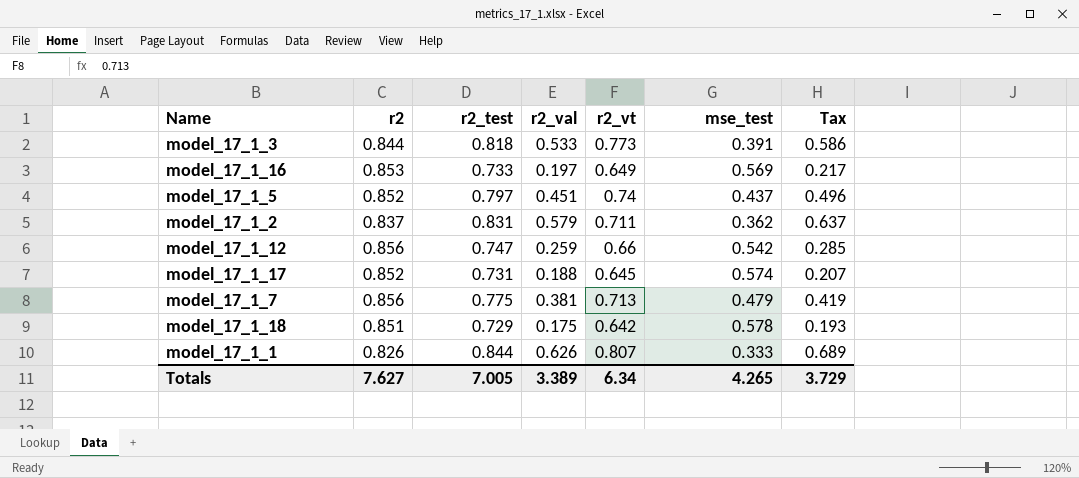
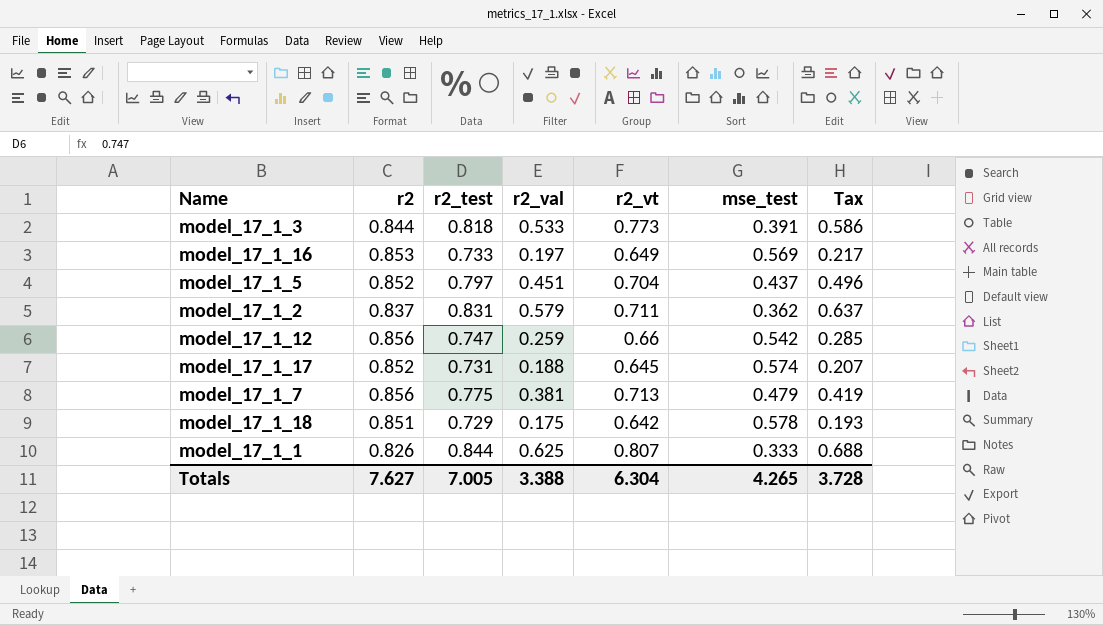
model_17_1_5 | r2_vt: 0.74 -> 0.704
model_17_1_1 | r2_val: 0.626 -> 0.625
model_17_1_1 | Tax: 0.689 -> 0.688
Totals | r2_val: 3.389 -> 3.388
Totals | r2_vt: 6.34 -> 6.304
Totals | Tax: 3.729 -> 3.728

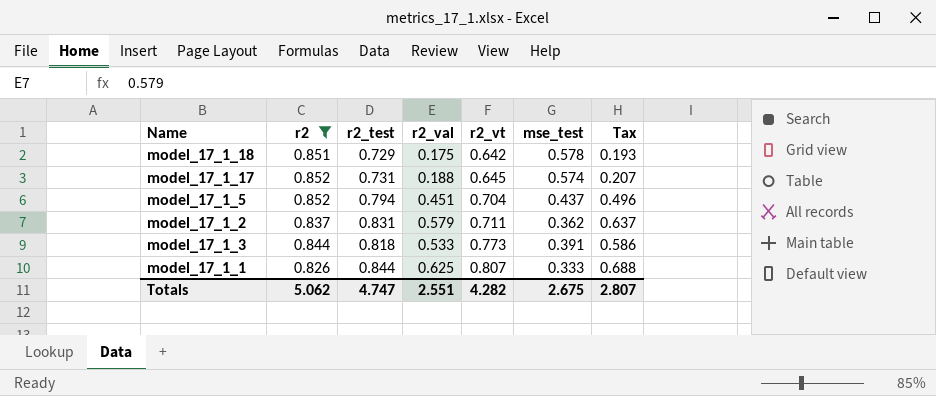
filter: none -> r2 <= 0.852
row order: none -> r2_vt ascending
model_17_1_5 | r2_test: 0.797 -> 0.794
Totals | r2: 7.627 -> 5.062
Totals | r2_test: 7.005 -> 4.747
Totals | r2_val: 3.388 -> 2.551
Totals | r2_vt: 6.304 -> 4.282
Totals | mse_test: 4.265 -> 2.675
Totals | Tax: 3.728 -> 2.807

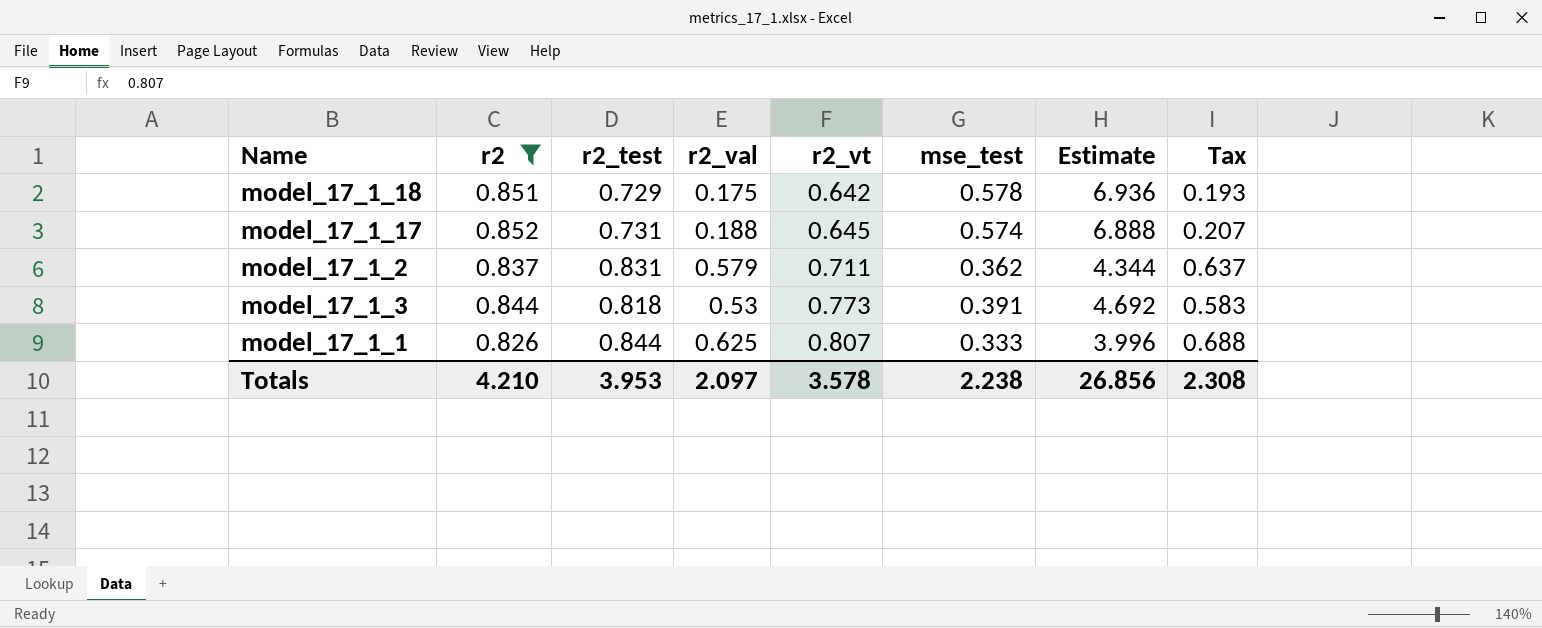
column Estimate | formula: none -> [mse_test] * 12
row model_17_1_5: 0.852 | 0.794 | 0.451 | 0.704 | 0.437 | 0.496 -> none
model_17_1_3 | r2_val: 0.533 -> 0.53
model_17_1_3 | Tax: 0.586 -> 0.583
Totals | r2: 5.062 -> 4.210
Totals | r2_test: 4.747 -> 3.953
Totals | r2_val: 2.551 -> 2.097
Totals | r2_vt: 4.282 -> 3.578
Totals | mse_test: 2.675 -> 2.238
Totals | Tax: 2.807 -> 2.308

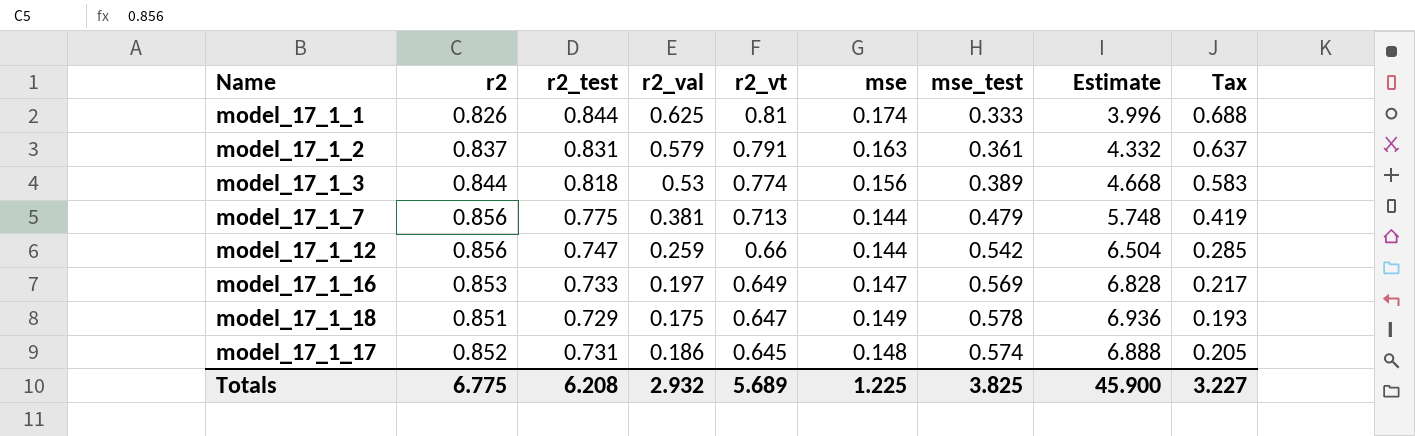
filter: r2 <= 0.852 -> none
row order: r2_vt ascending -> r2_vt descending
column mse | position: none -> 6
model_17_1_1 | r2_vt: 0.807 -> 0.81
model_17_1_2 | r2_vt: 0.711 -> 0.791
model_17_1_2 | mse_test: 0.362 -> 0.361
model_17_1_2 | Estimate: 4.344 -> 4.332
model_17_1_3 | r2_vt: 0.773 -> 0.774
model_17_1_3 | mse_test: 0.391 -> 0.389
model_17_1_3 | Estimate: 4.692 -> 4.668
model_17_1_18 | r2_vt: 0.642 -> 0.647
model_17_1_17 | r2_val: 0.188 -> 0.186
model_17_1_17 | Tax: 0.207 -> 0.205
Totals | r2: 4.210 -> 6.775
Totals | r2_test: 3.953 -> 6.208
Totals | r2_val: 2.097 -> 2.932
Totals | r2_vt: 3.578 -> 5.689
Totals | mse_test: 2.238 -> 3.825
Totals | Estimate: 26.856 -> 45.900
Totals | Tax: 2.308 -> 3.227

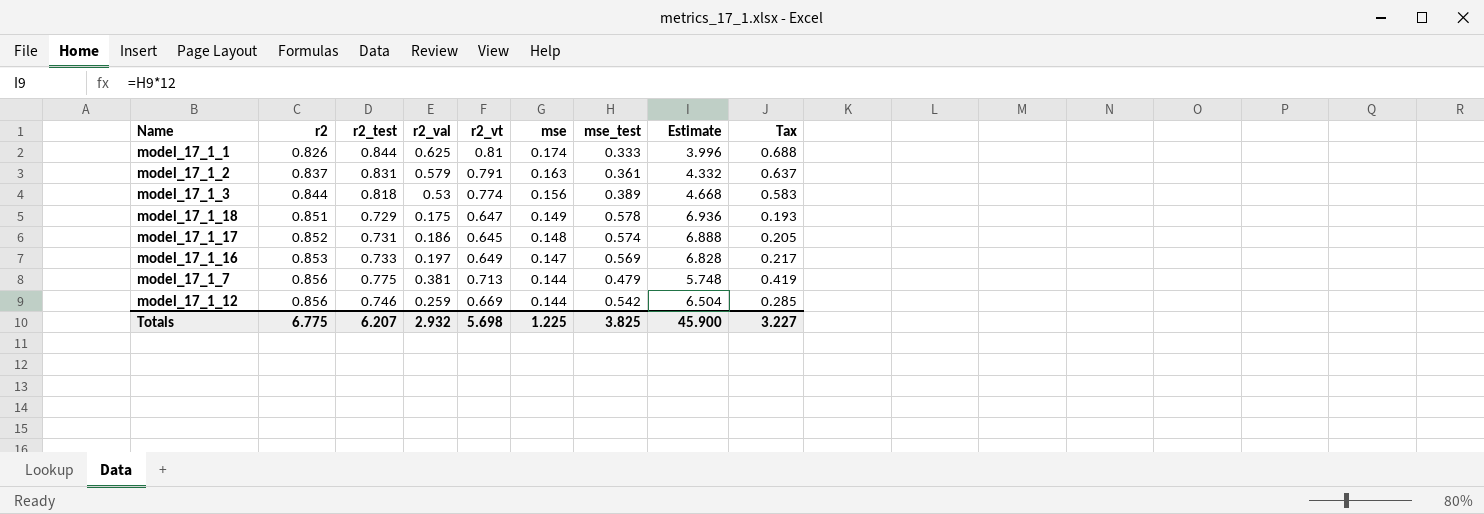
row order: r2_vt descending -> r2 ascending
model_17_1_12 | r2_test: 0.747 -> 0.746
model_17_1_12 | r2_vt: 0.66 -> 0.669
Totals | r2_test: 6.208 -> 6.207
Totals | r2_vt: 5.689 -> 5.698

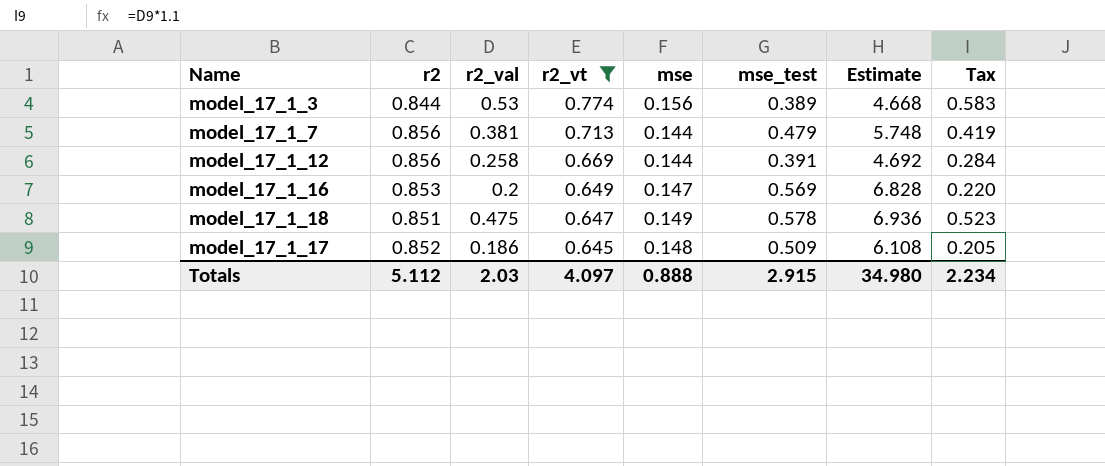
filter: none -> r2_vt <= 0.774
row order: r2 ascending -> r2_vt descending
column r2_test | position: 3 -> none
model_17_1_12 | r2_val: 0.259 -> 0.258
model_17_1_12 | mse_test: 0.542 -> 0.391
model_17_1_12 | Estimate: 6.504 -> 4.692
model_17_1_12 | Tax: 0.285 -> 0.284
model_17_1_16 | r2_val: 0.197 -> 0.2
model_17_1_16 | Tax: 0.217 -> 0.220
model_17_1_18 | r2_val: 0.175 -> 0.475
model_17_1_18 | Tax: 0.193 -> 0.523
model_17_1_17 | mse_test: 0.574 -> 0.509
model_17_1_17 | Estimate: 6.888 -> 6.108
Totals | r2: 6.775 -> 5.112
Totals | r2_val: 2.932 -> 2.03
Totals | r2_vt: 5.698 -> 4.097
Totals | mse: 1.225 -> 0.888
Totals | mse_test: 3.825 -> 2.915
Totals | Estimate: 45.900 -> 34.980
Totals | Tax: 3.227 -> 2.234

